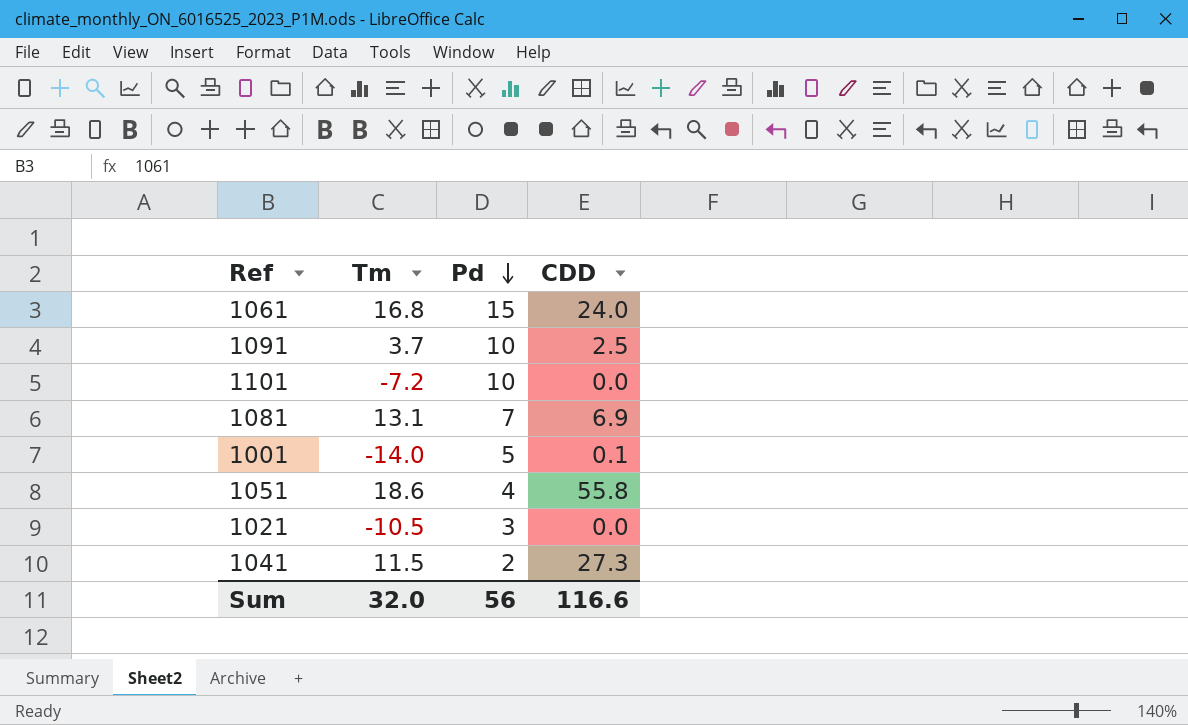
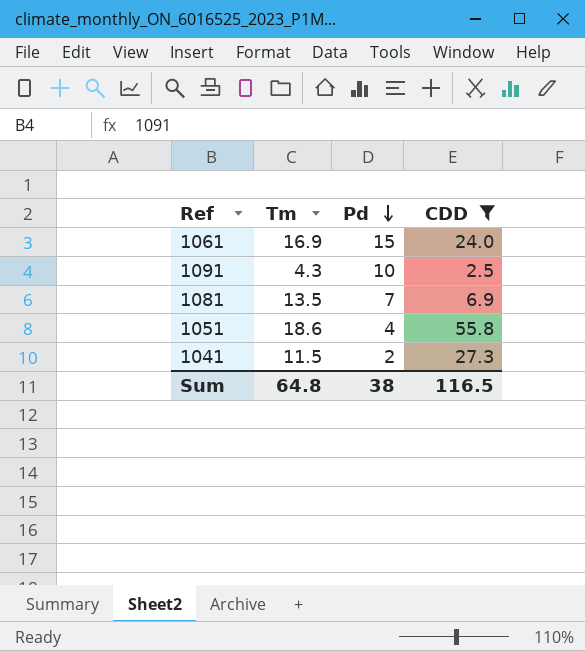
filter: none -> CDD >= 2.5
1061 | Tm: 16.8 -> 16.9
1091 | Tm: 3.7 -> 4.3
1081 | Tm: 13.1 -> 13.5
Sum | Tm: 32.0 -> 64.8
Sum | Pd: 56 -> 38
Sum | CDD: 116.6 -> 116.5

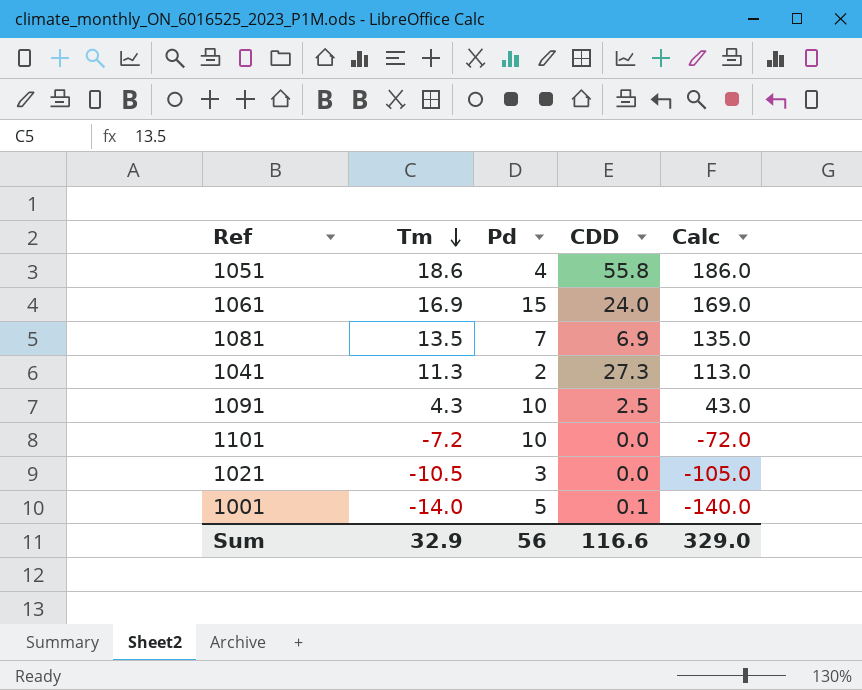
filter: CDD >= 2.5 -> none
row order: Pd descending -> Tm descending
column Calc | formula: none -> [Tm] * 10
1041 | Tm: 11.5 -> 11.3
Sum | Tm: 64.8 -> 32.9
Sum | Pd: 38 -> 56
Sum | CDD: 116.5 -> 116.6

